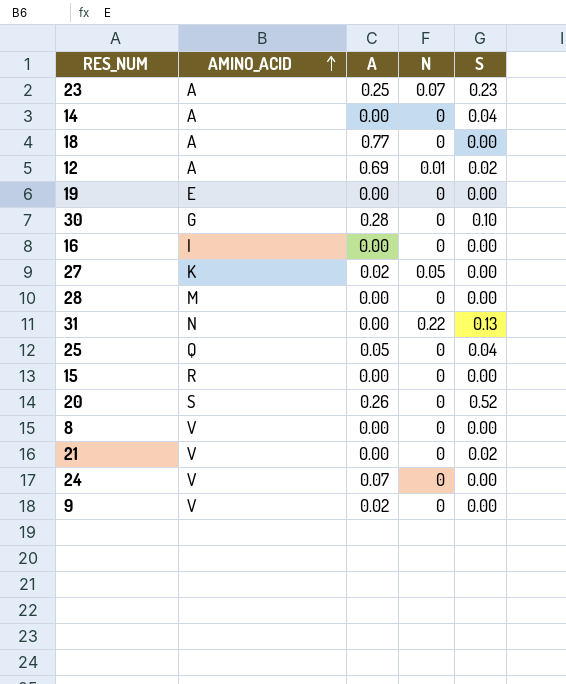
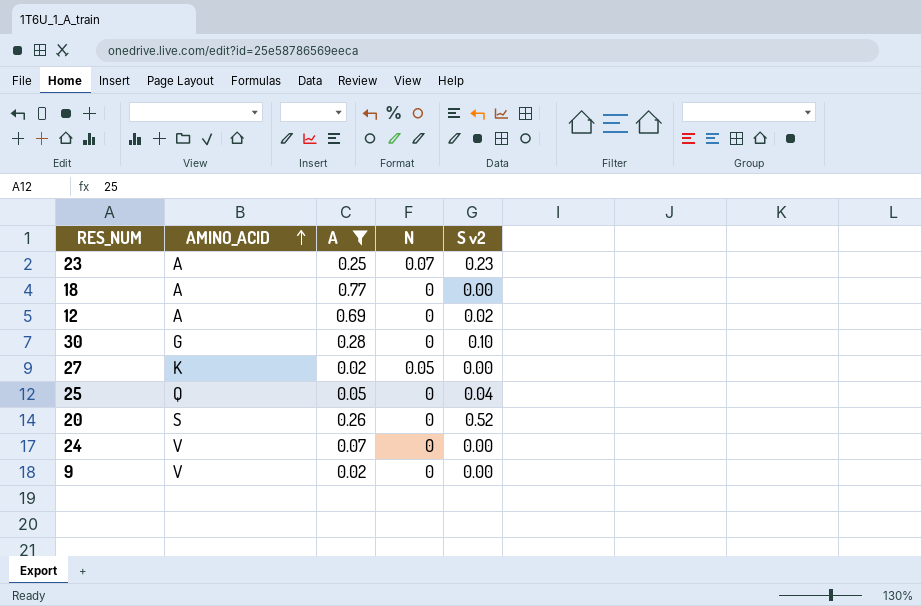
filter: none -> A != 0.00
column name: S -> S v2
12 | N: 0.01 -> 0

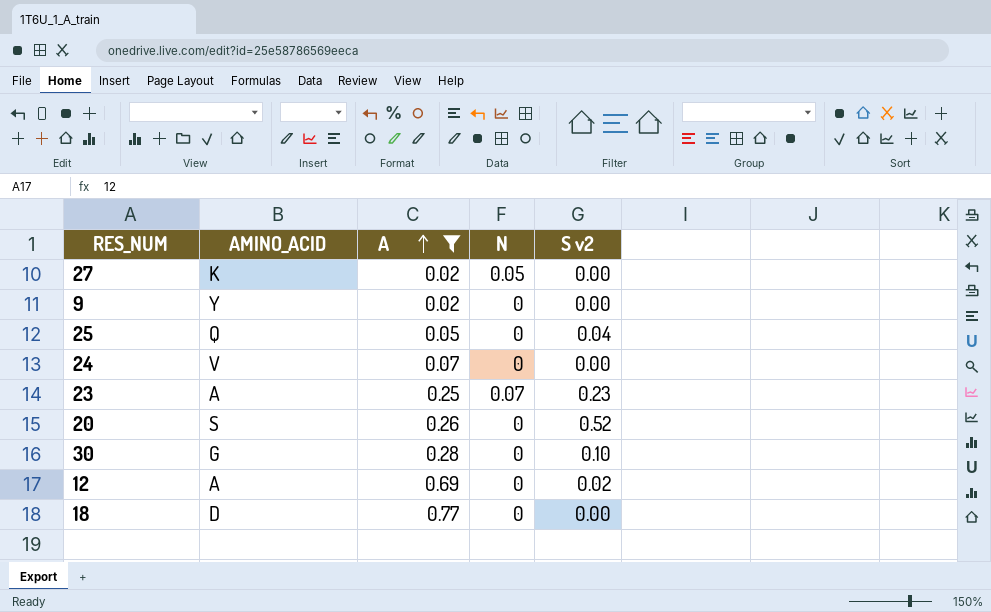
row order: AMINO_ACID ascending -> A ascending
9 | AMINO_ACID: V -> Y
18 | AMINO_ACID: A -> D

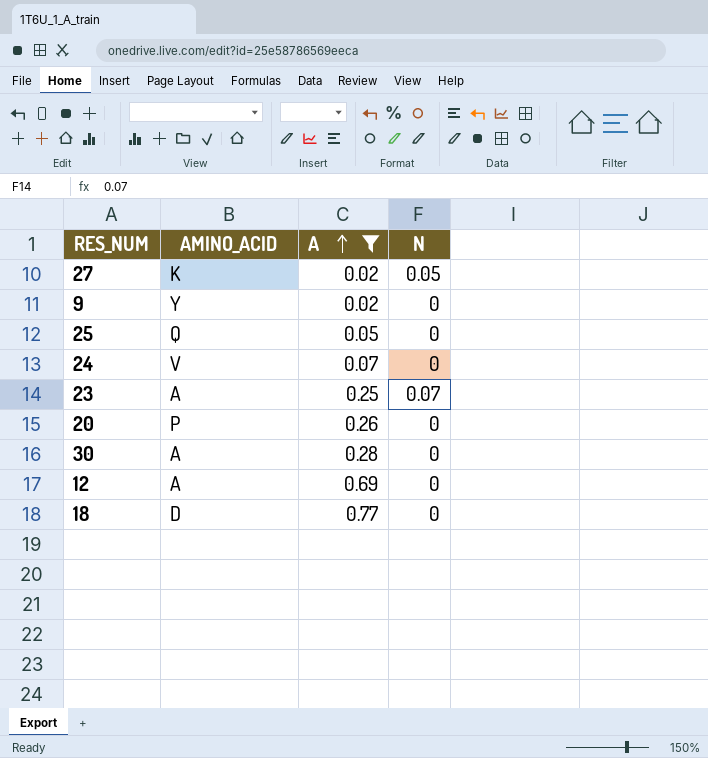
column S v2 | position: 5 -> none
20 | AMINO_ACID: S -> P
30 | AMINO_ACID: G -> A

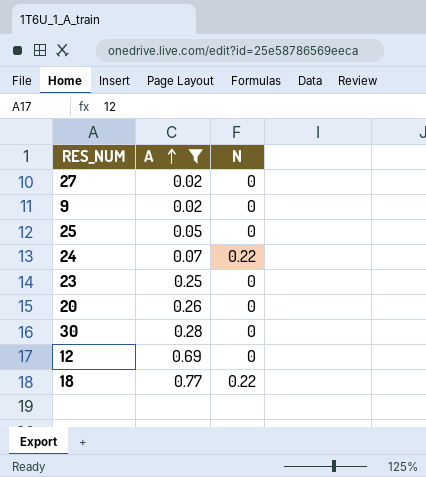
column AMINO_ACID | position: 2 -> none
27 | N: 0.05 -> 0
24 | N: 0 -> 0.22
23 | N: 0.07 -> 0
18 | N: 0 -> 0.22

